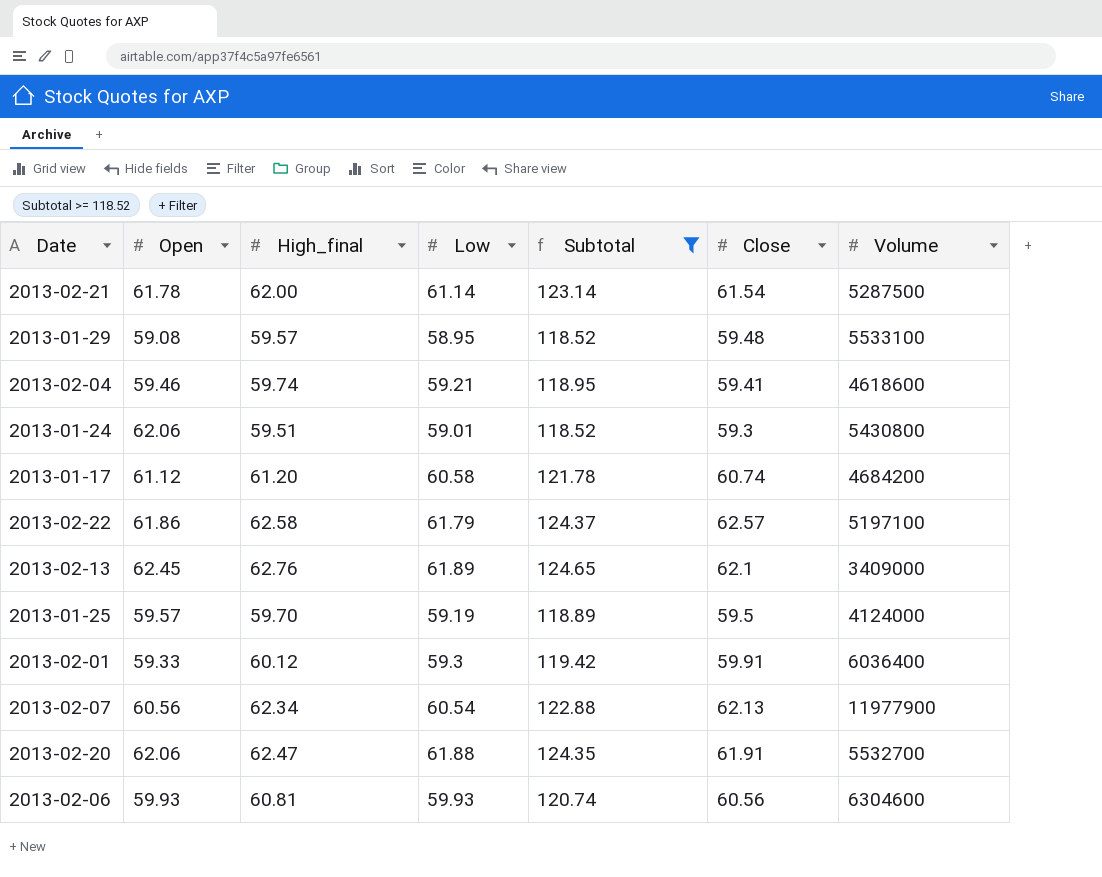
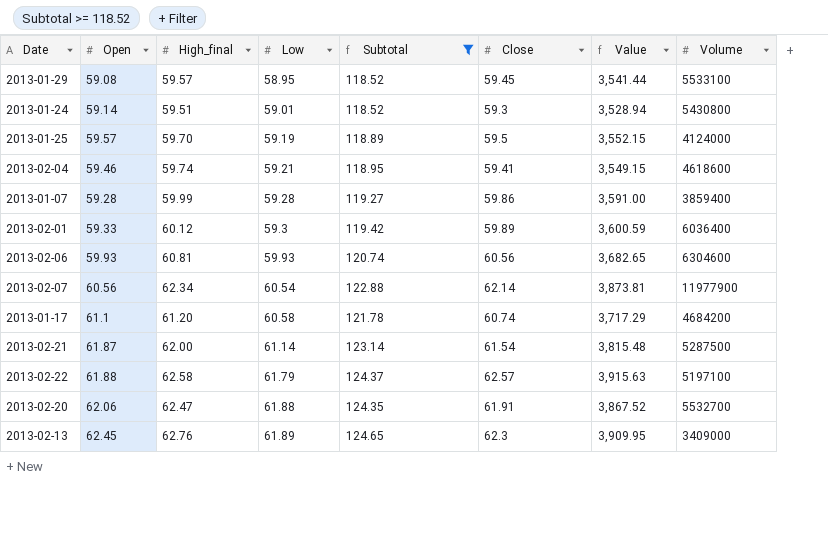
row order: none -> Low ascending
column Value | formula: none -> [High_final] * [Close]
2013-01-29 | Close: 59.48 -> 59.45
2013-01-24 | Open: 62.06 -> 59.14
row 2013-01-07: none -> 59.28 | 59.99 | 59.28 | 119.27 | 59.86 | 3,591.00 | 3859400
2013-02-01 | Close: 59.91 -> 59.89
2013-02-07 | Close: 62.13 -> 62.14
2013-01-17 | Open: 61.12 -> 61.1
2013-02-21 | Open: 61.78 -> 61.87
2013-02-22 | Open: 61.86 -> 61.88
2013-02-13 | Close: 62.1 -> 62.3

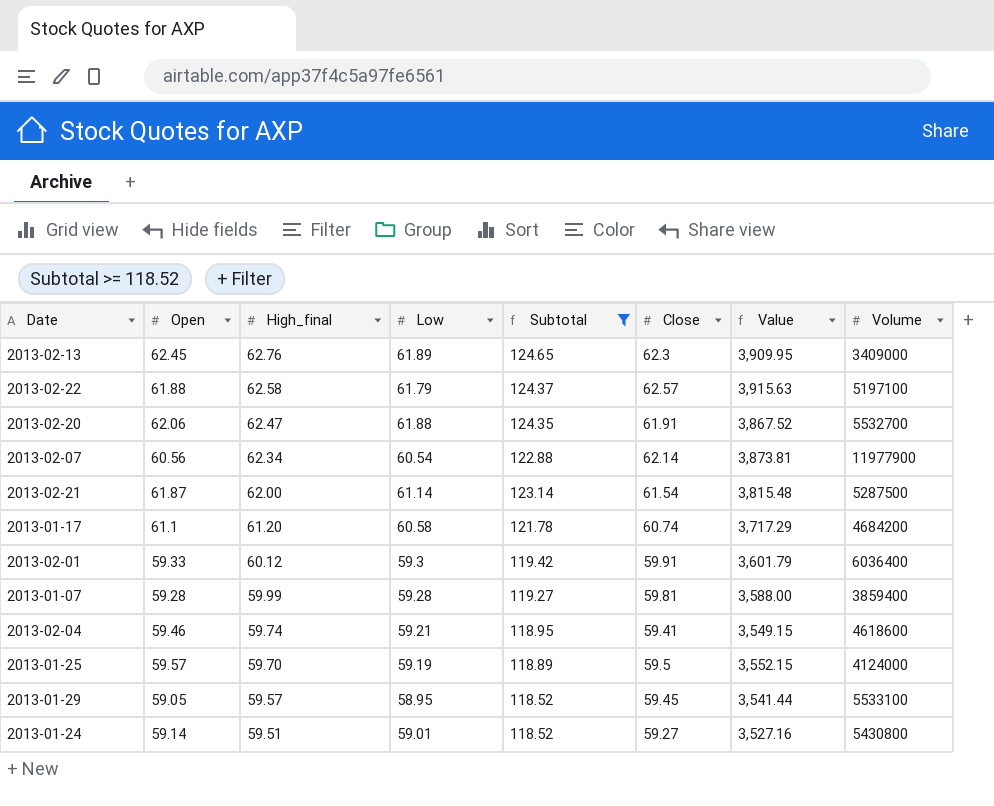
row order: Low ascending -> High_final descending
row 2013-02-06: 59.93 | 60.81 | 59.93 | 120.74 | 60.56 | 3,682.65 | 6304600 -> none
2013-02-01 | Close: 59.89 -> 59.91
2013-02-01 | Value: 3,600.59 -> 3,601.79
2013-01-07 | Close: 59.86 -> 59.81
2013-01-07 | Value: 3,591.00 -> 3,588.00
2013-01-29 | Open: 59.08 -> 59.05
2013-01-24 | Close: 59.3 -> 59.27
2013-01-24 | Value: 3,528.94 -> 3,527.16

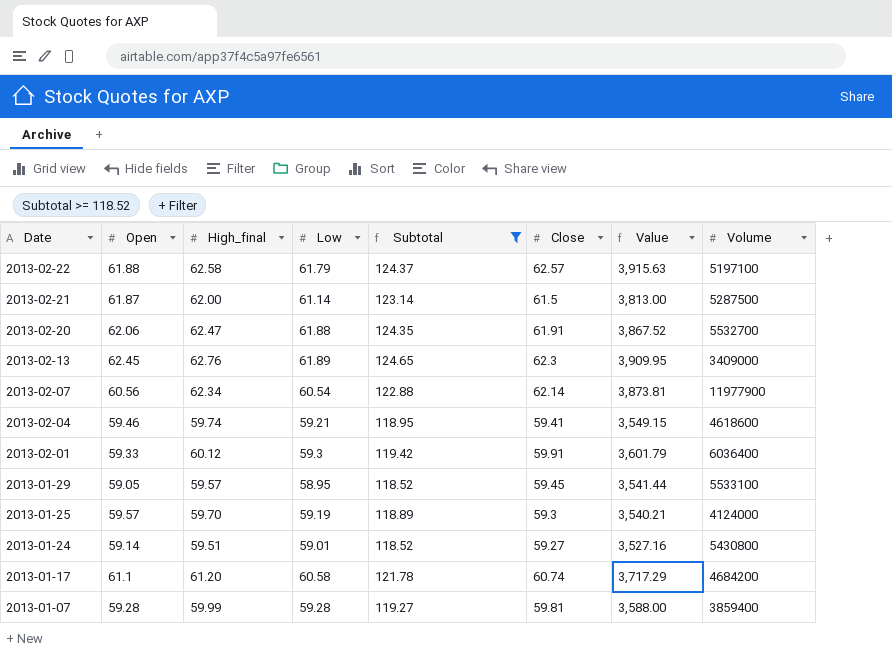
row order: High_final descending -> Date descending
2013-02-21 | Close: 61.54 -> 61.5
2013-02-21 | Value: 3,815.48 -> 3,813.00
2013-01-25 | Close: 59.5 -> 59.3
2013-01-25 | Value: 3,552.15 -> 3,540.21

